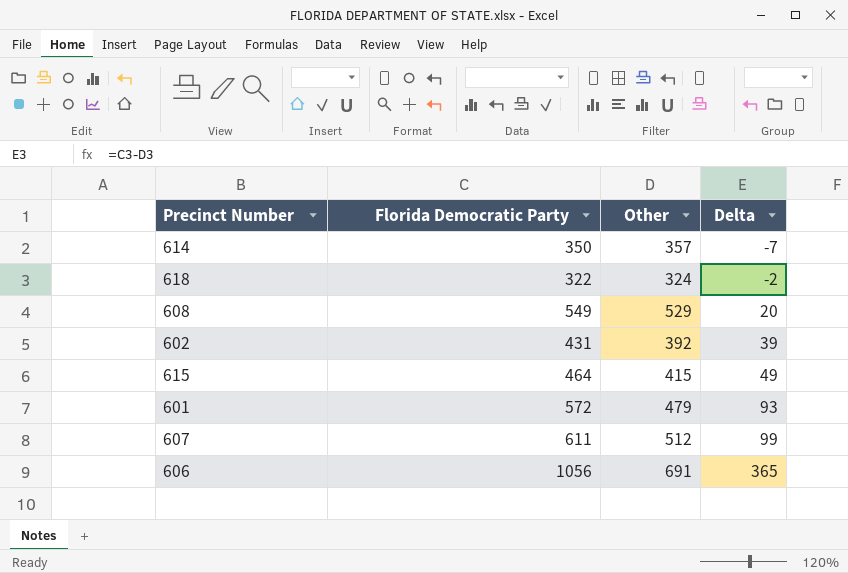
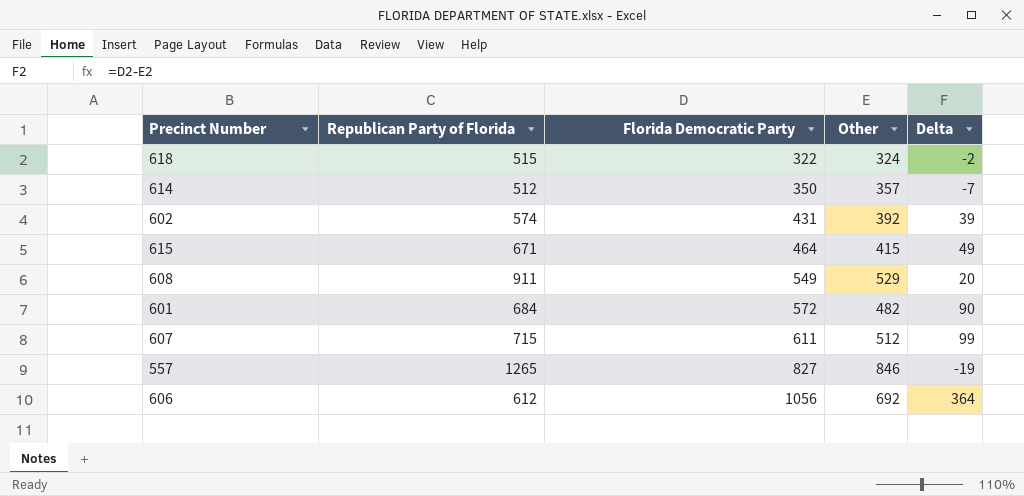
row order: Delta ascending -> Florida Democratic Party ascending
column Republican Party of Florida | position: none -> 2
601 | Other: 479 -> 482
601 | Delta: 93 -> 90
row 557: none -> 1265 | 827 | 846 | -19
606 | Other: 691 -> 692
606 | Delta: 365 -> 364

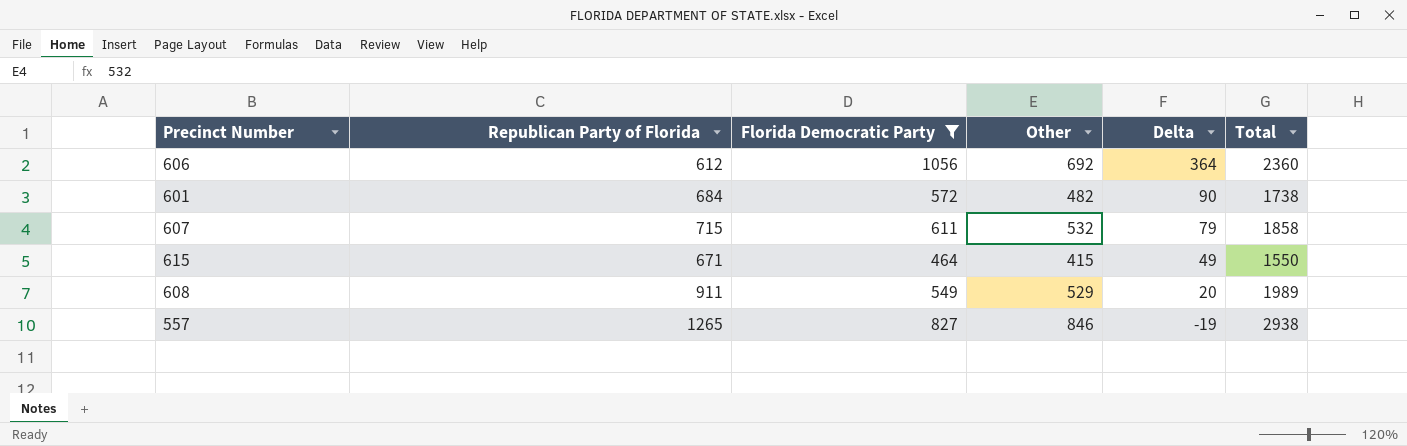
filter: none -> Florida Democratic Party >= 464
row order: Florida Democratic Party ascending -> Delta descending
column Total | formula: none -> [Republican Party of Florida] + [Florida Democratic Party] + [Other]
607 | Other: 512 -> 532
607 | Delta: 99 -> 79

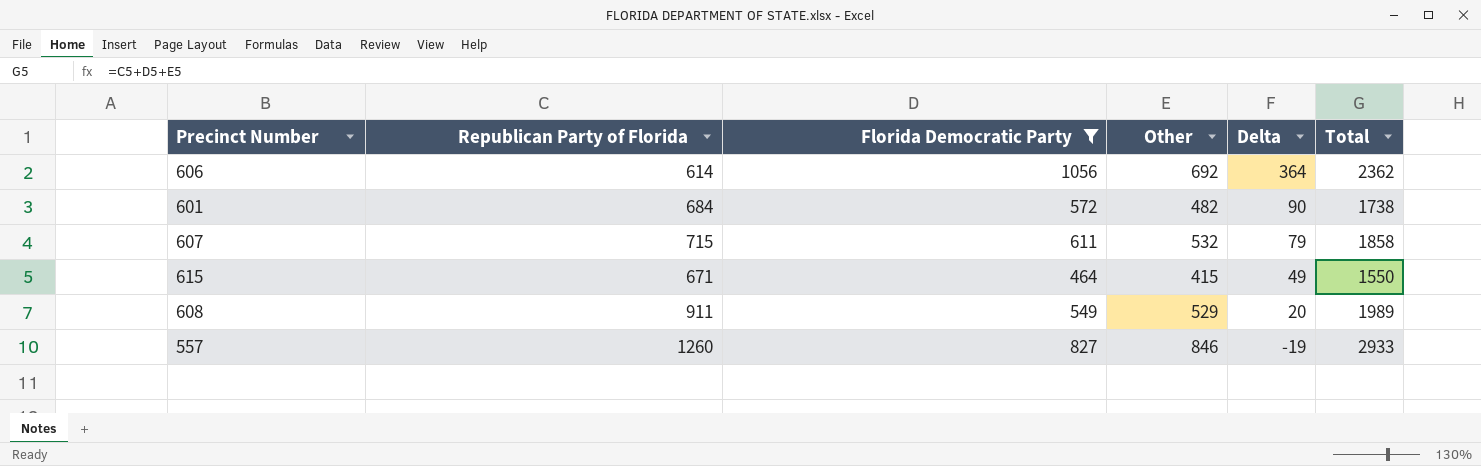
606 | Republican Party of Florida: 612 -> 614
606 | Total: 2360 -> 2362
557 | Republican Party of Florida: 1265 -> 1260
557 | Total: 2938 -> 2933

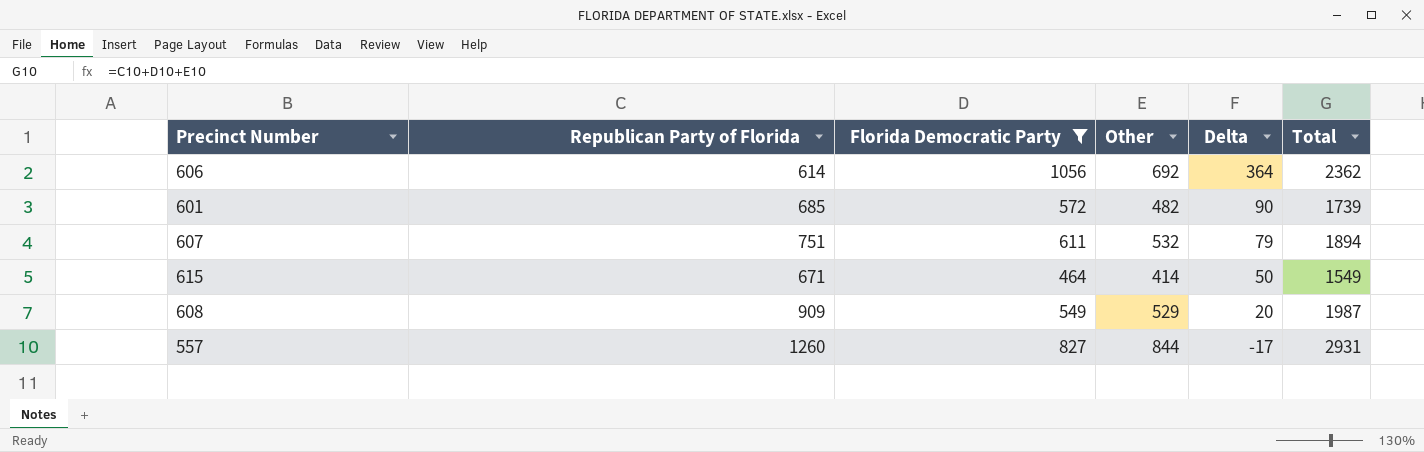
601 | Republican Party of Florida: 684 -> 685
601 | Total: 1738 -> 1739
607 | Republican Party of Florida: 715 -> 751
607 | Total: 1858 -> 1894
615 | Other: 415 -> 414
615 | Delta: 49 -> 50
615 | Total: 1550 -> 1549
608 | Republican Party of Florida: 911 -> 909
608 | Total: 1989 -> 1987
557 | Other: 846 -> 844
557 | Delta: -19 -> -17
557 | Total: 2933 -> 2931

